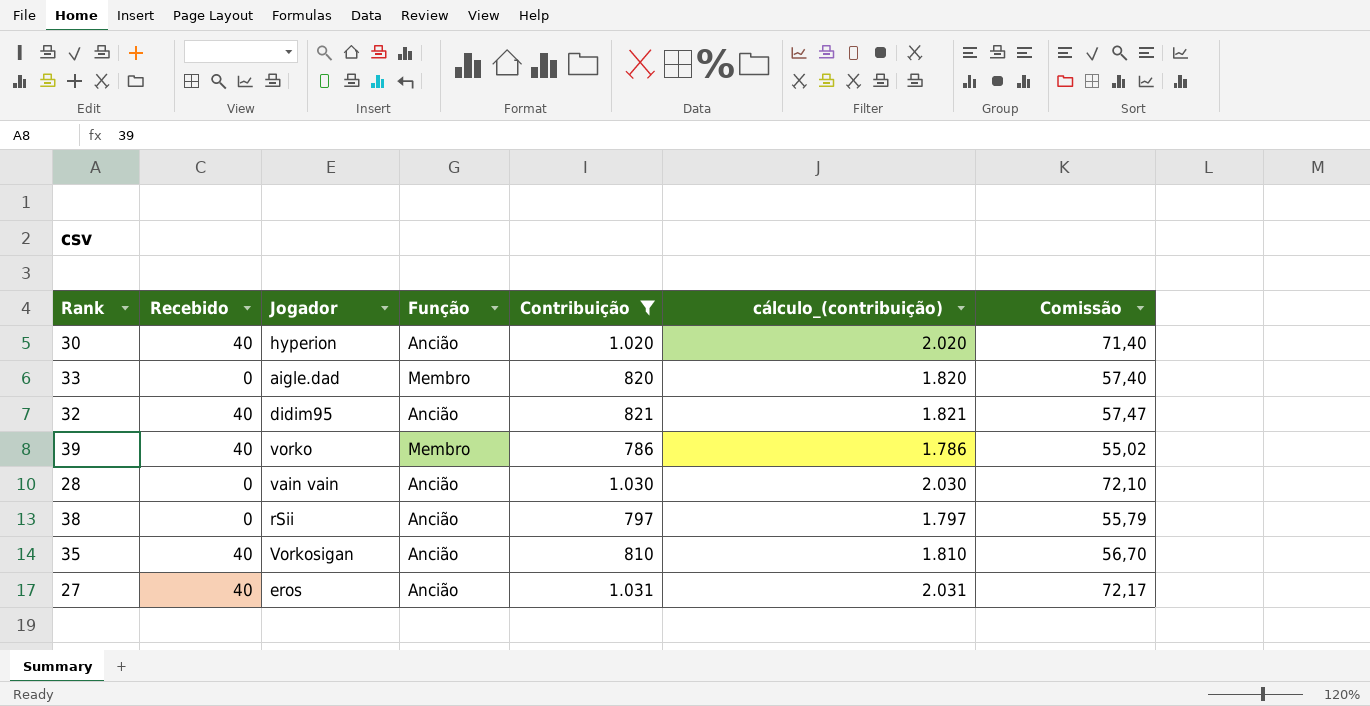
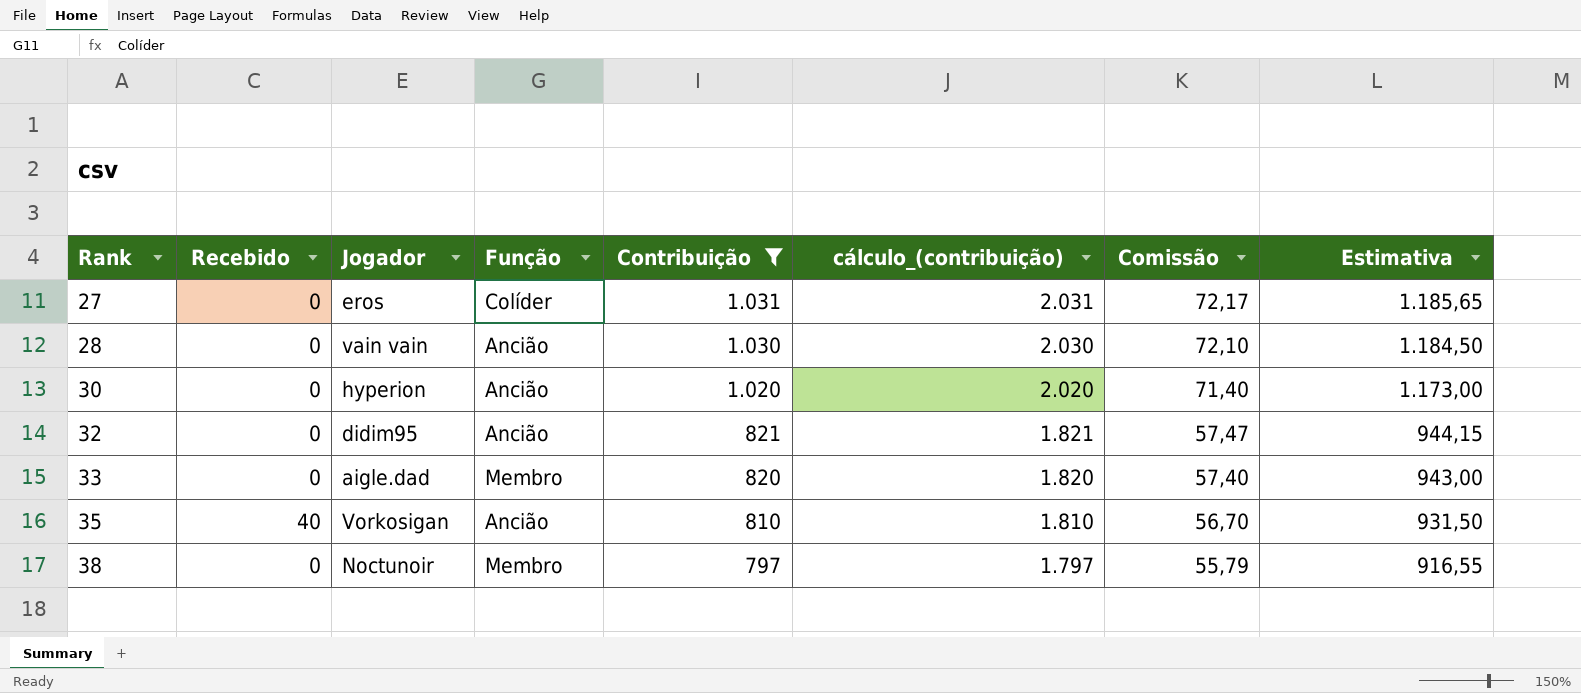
row order: none -> Rank ascending
column Estimativa | formula: none -> [Contribuição] * 1,15
row 39: 40 | vorko | Membro | 786 | 1.786 | 55,02 -> none
27 | Recebido: 40 -> 0
27 | Função: Ancião -> Colíder
30 | Recebido: 40 -> 0
32 | Recebido: 40 -> 0
38 | Jogador: rSii -> Noctunoir
38 | Função: Ancião -> Membro

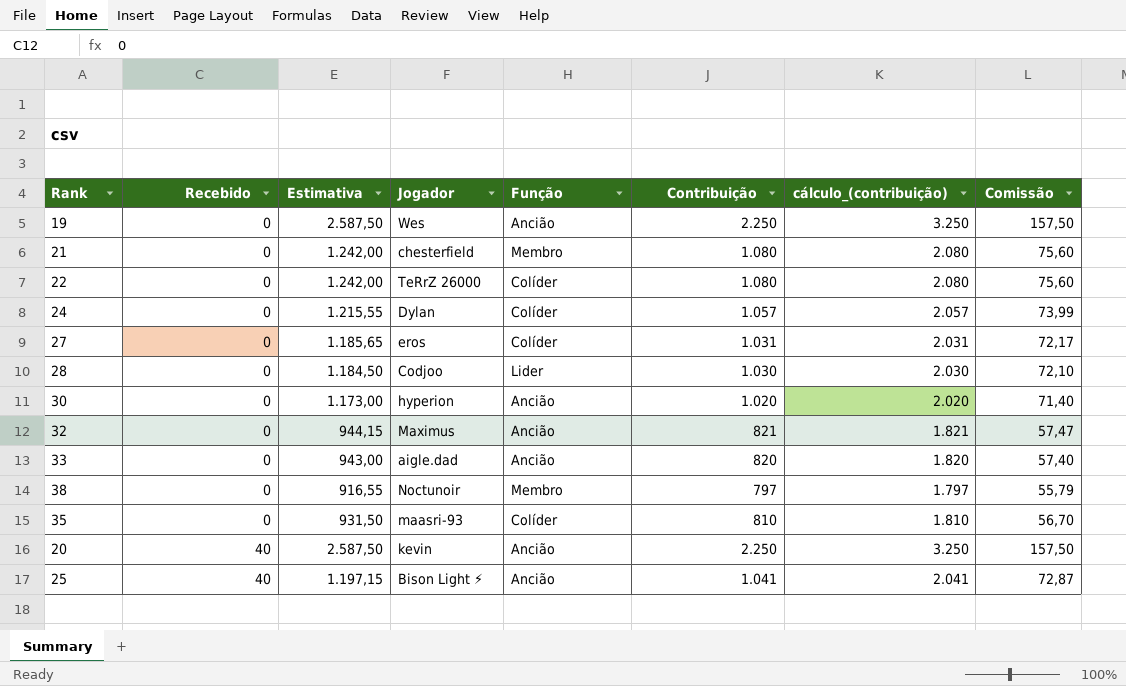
filter: Contribuição <= 1.031 -> none
row order: Rank ascending -> Recebido ascending
column Estimativa | position: 8 -> 3
28 | Jogador: vain vain -> Codjoo
28 | Função: Ancião -> Lider
32 | Jogador: didim95 -> Maximus
33 | Função: Membro -> Ancião
35 | Recebido: 40 -> 0
35 | Jogador: Vorkosigan -> maasri-93
35 | Função: Ancião -> Colíder

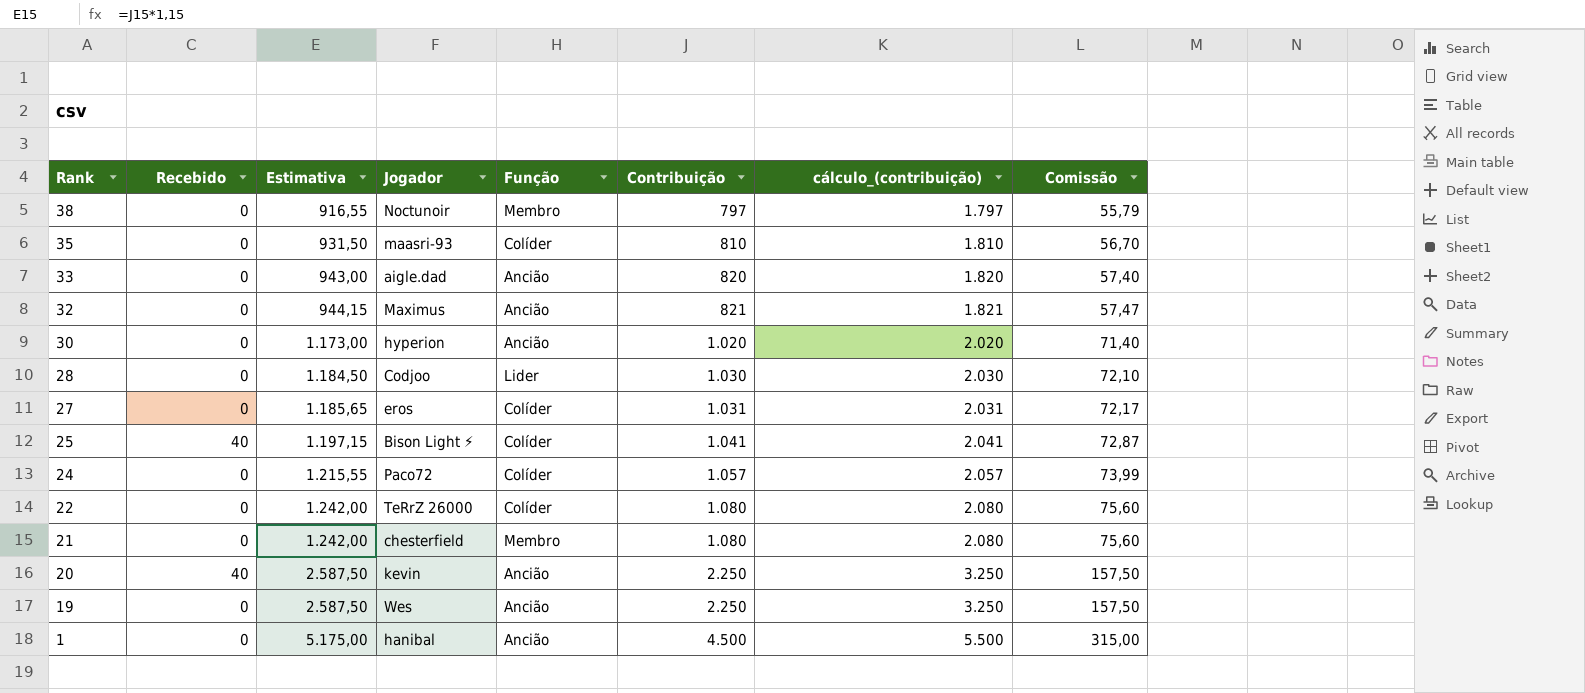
row order: Recebido ascending -> Rank descending
25 | Função: Ancião -> Colíder
24 | Jogador: Dylan -> Paco72
row 1: none -> 0 | 5.175,00 | hanibal | Ancião | 4.500 | 5.500 | 315,00

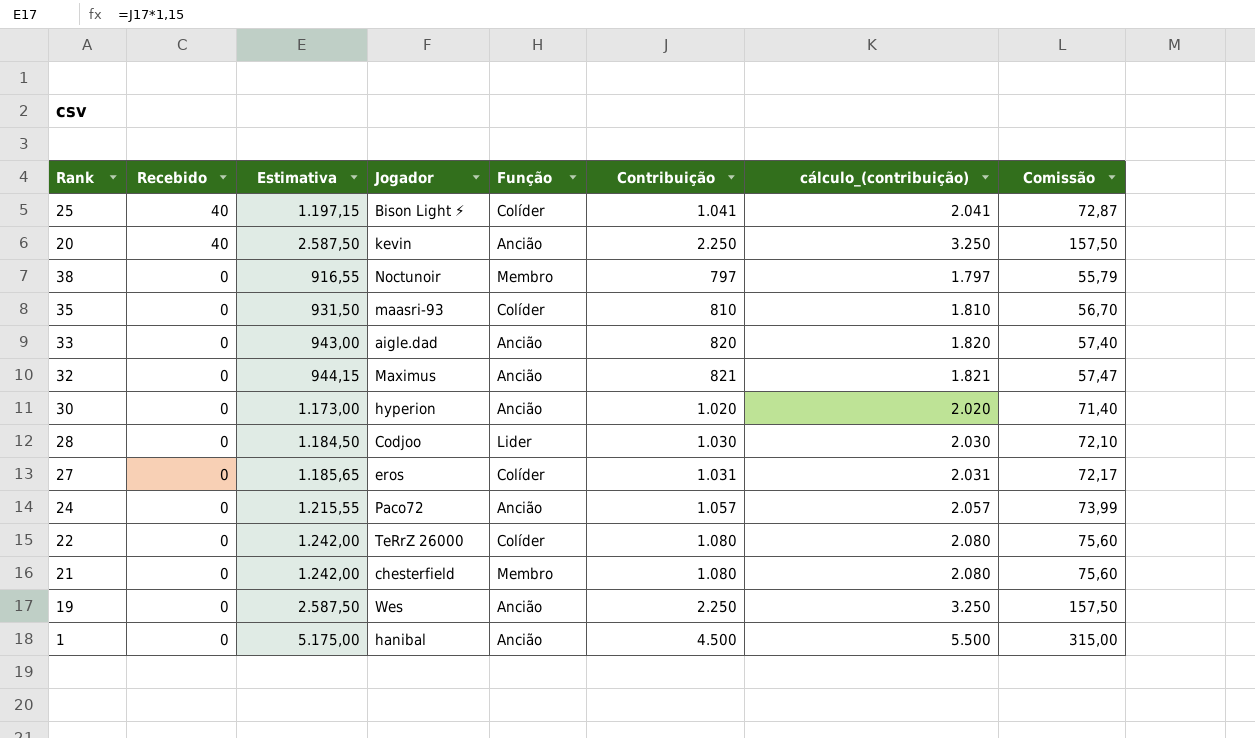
row order: Rank descending -> Recebido descending
24 | Função: Colíder -> Ancião

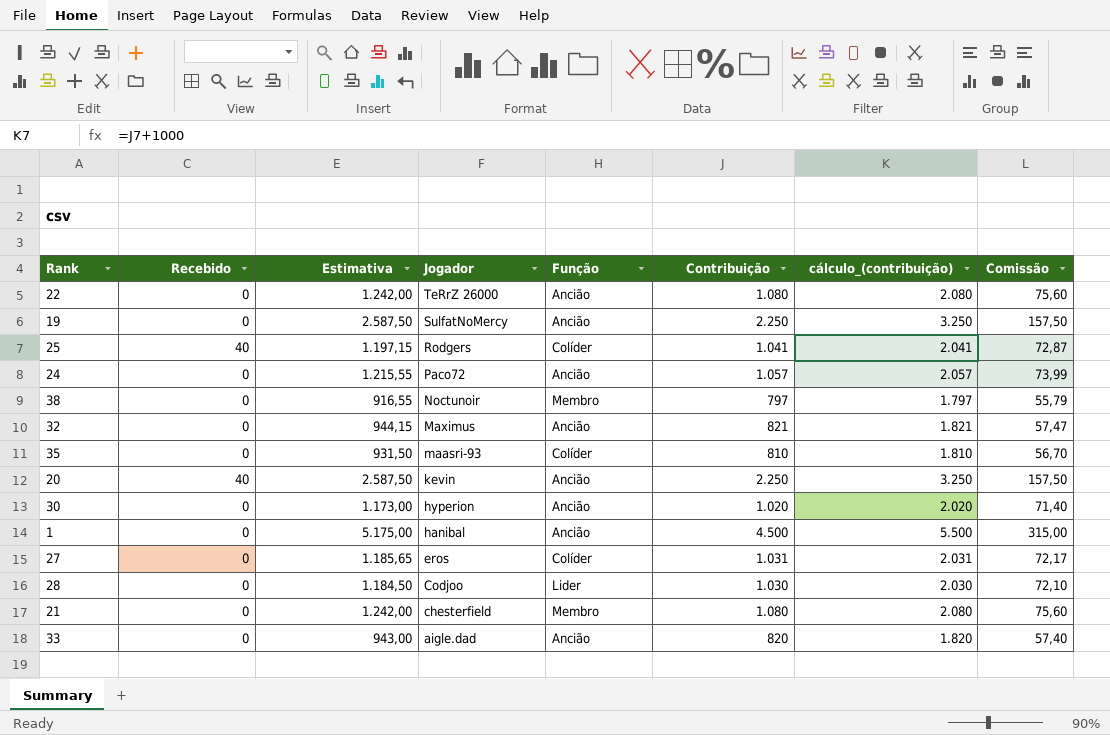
row order: Recebido descending -> Jogador descending
22 | Função: Colíder -> Ancião
19 | Jogador: Wes -> SulfatNoMercy
25 | Jogador: Bison Light ⚡ -> Rodgers

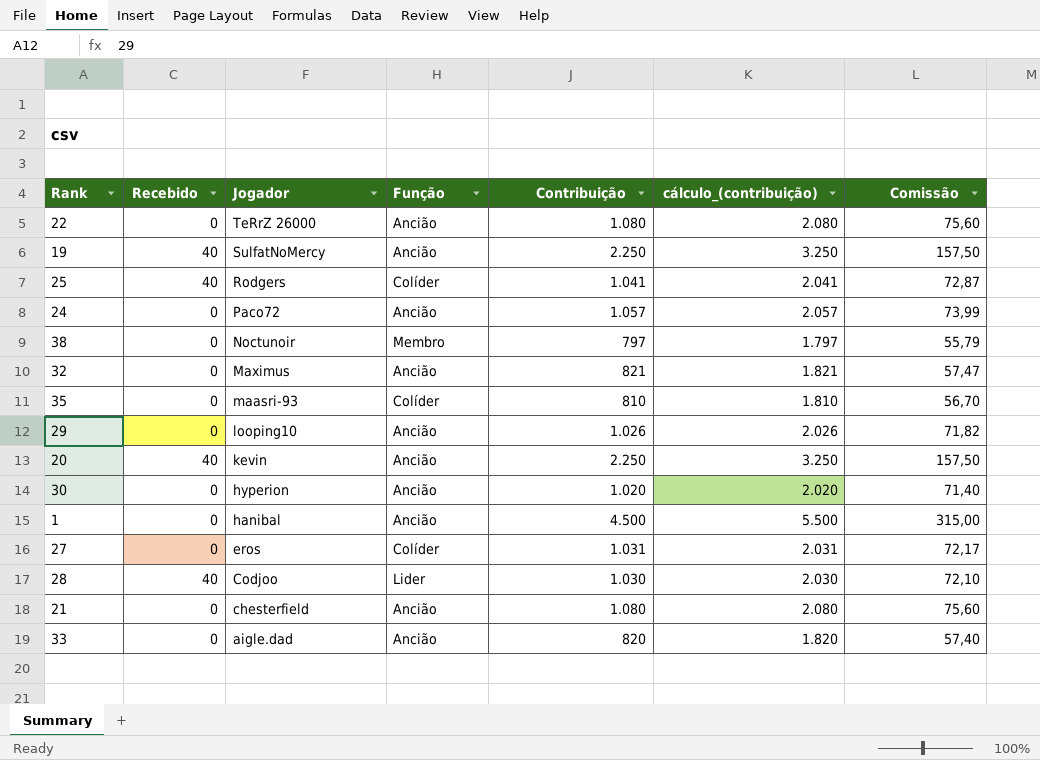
column Estimativa | formula: [Contribuição] * 1,15 -> none
19 | Recebido: 0 -> 40
row 29: none -> 0 | looping10 | Ancião | 1.026 | 2.026 | 71,82
28 | Recebido: 0 -> 40
21 | Função: Membro -> Ancião

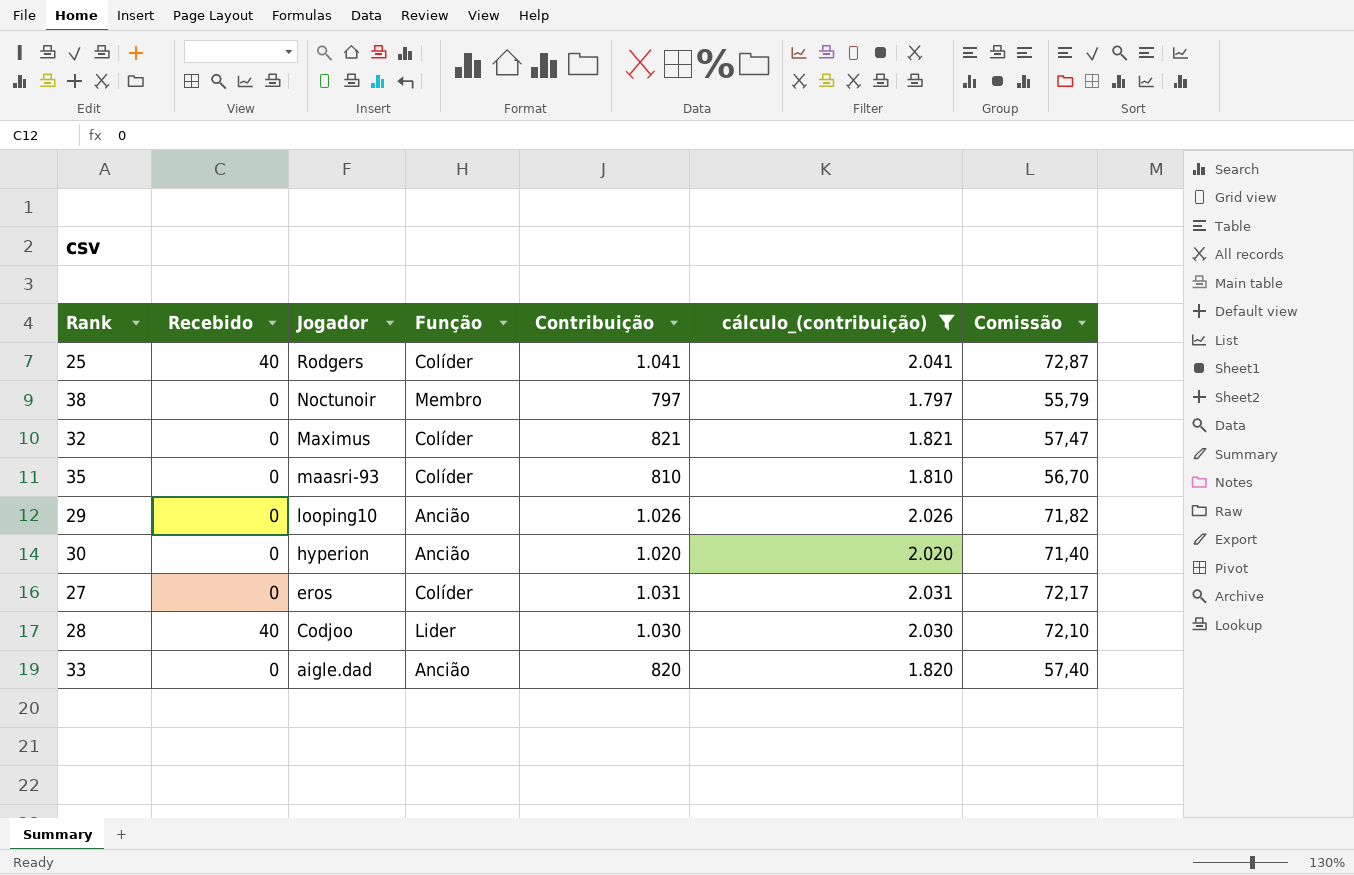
filter: none -> cálculo_(contribuição) <= 2.041
32 | Função: Ancião -> Colíder

